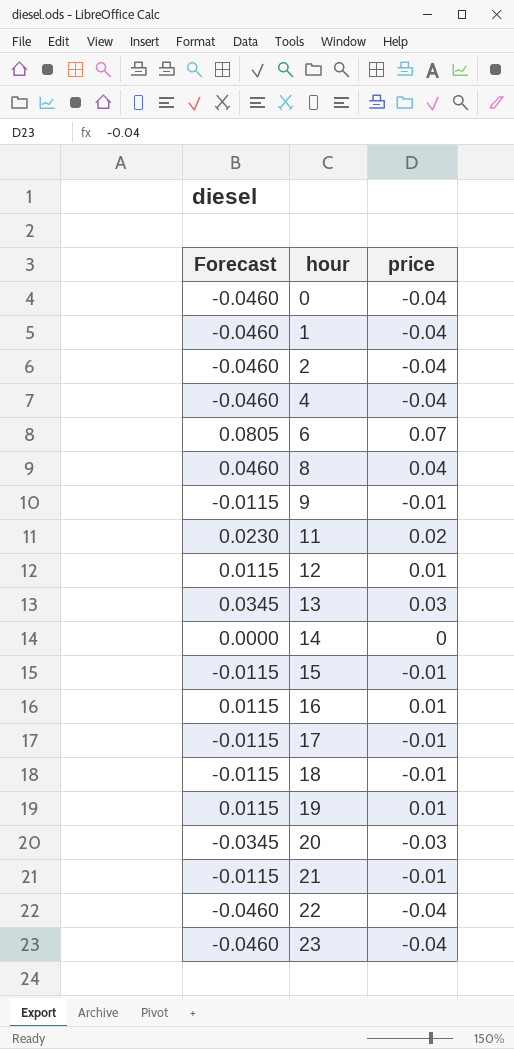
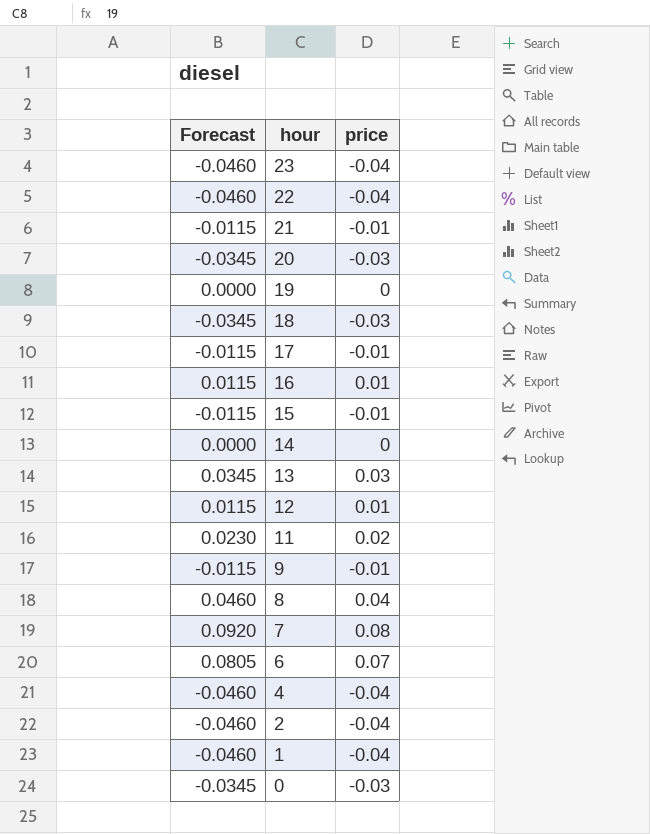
row order: hour ascending -> hour descending
19 | Forecast: 0.0115 -> 0.0000
19 | price: 0.01 -> 0
18 | Forecast: -0.0115 -> -0.0345
18 | price: -0.01 -> -0.03
row 7: none -> 0.0920 | 0.08
0 | Forecast: -0.0460 -> -0.0345
0 | price: -0.04 -> -0.03

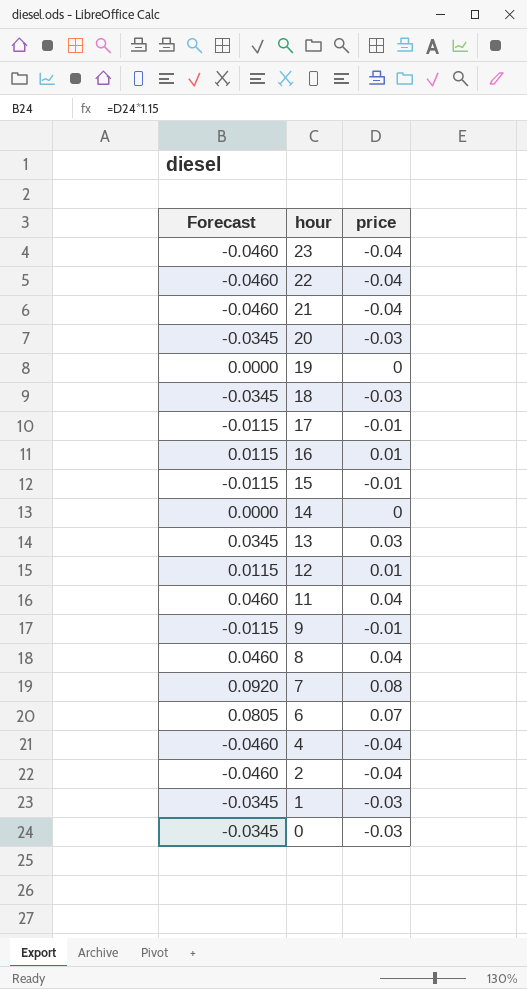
21 | Forecast: -0.0115 -> -0.0460
21 | price: -0.01 -> -0.04
11 | Forecast: 0.0230 -> 0.0460
11 | price: 0.02 -> 0.04
1 | Forecast: -0.0460 -> -0.0345
1 | price: -0.04 -> -0.03

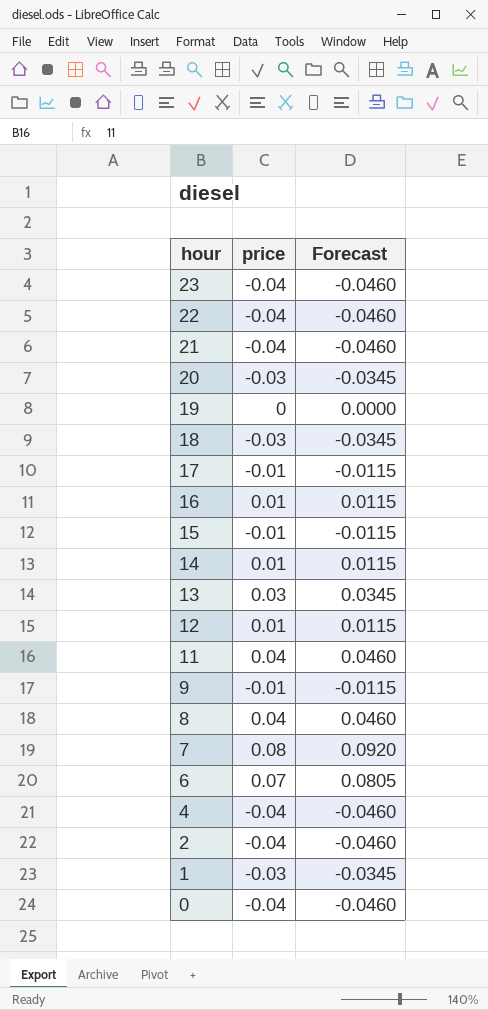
column Forecast | position: 1 -> 3
14 | price: 0 -> 0.01
14 | Forecast: 0.0000 -> 0.0115
0 | price: -0.03 -> -0.04
0 | Forecast: -0.0345 -> -0.0460

